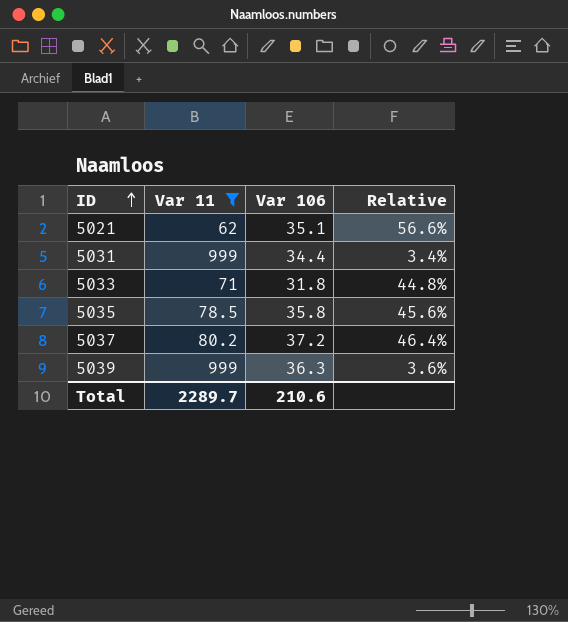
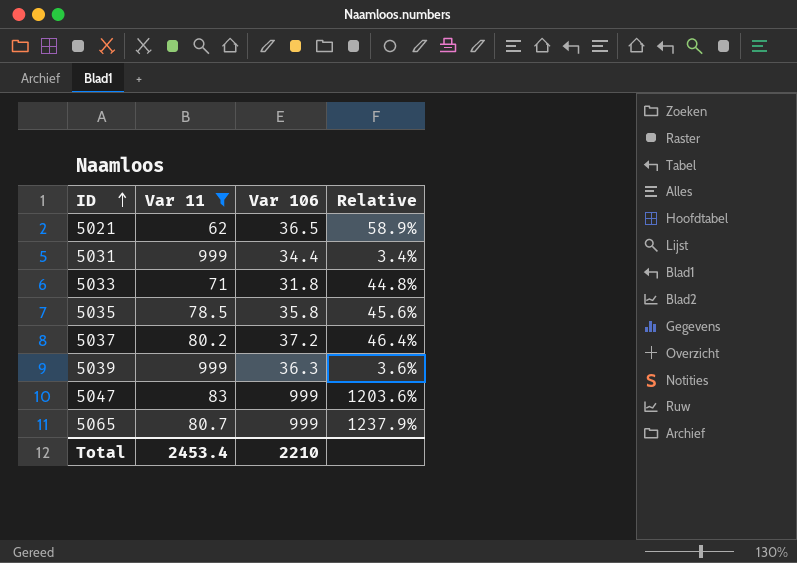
5021 | Var 106: 35.1 -> 36.5
5021 | Relative: 56.6% -> 58.9%
row 5047: none -> 83 | 999 | 1203.6%
row 5065: none -> 80.7 | 999 | 1237.9%
Total | Var 11: 2289.7 -> 2453.4
Total | Var 106: 210.6 -> 2210

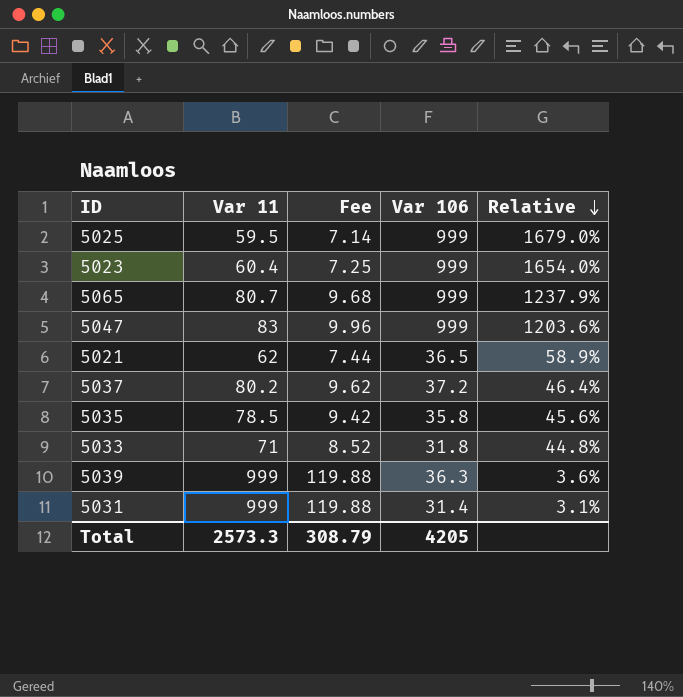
filter: Var 11 >= 62 -> none
row order: ID ascending -> Relative descending
column Fee | formula: none -> [Var 11] * 0.12
5031 | Var 106: 34.4 -> 31.4
5031 | Relative: 3.4% -> 3.1%
Total | Var 11: 2453.4 -> 2573.3
Total | Var 106: 2210 -> 4205

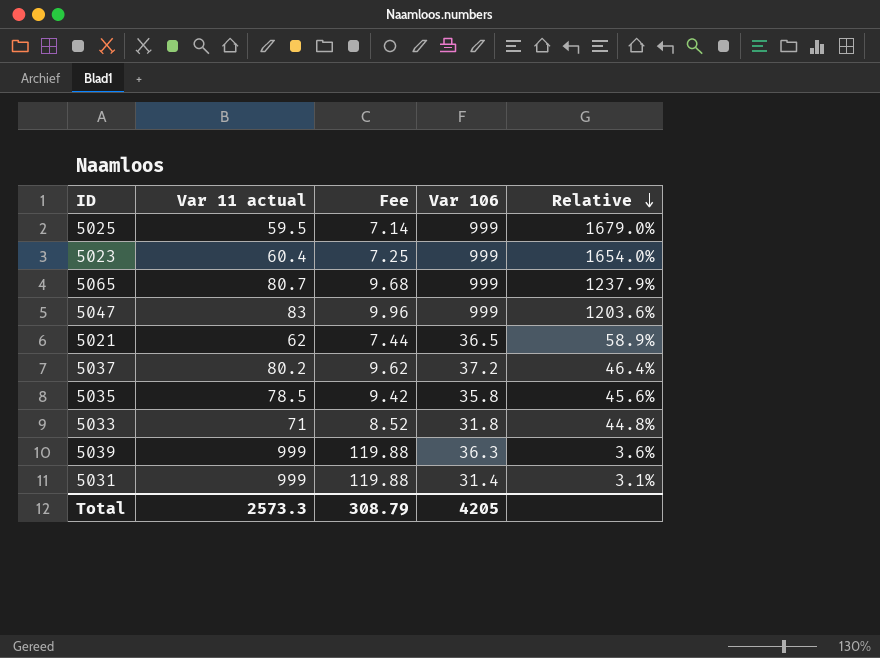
column name: Var 11 -> Var 11 actual

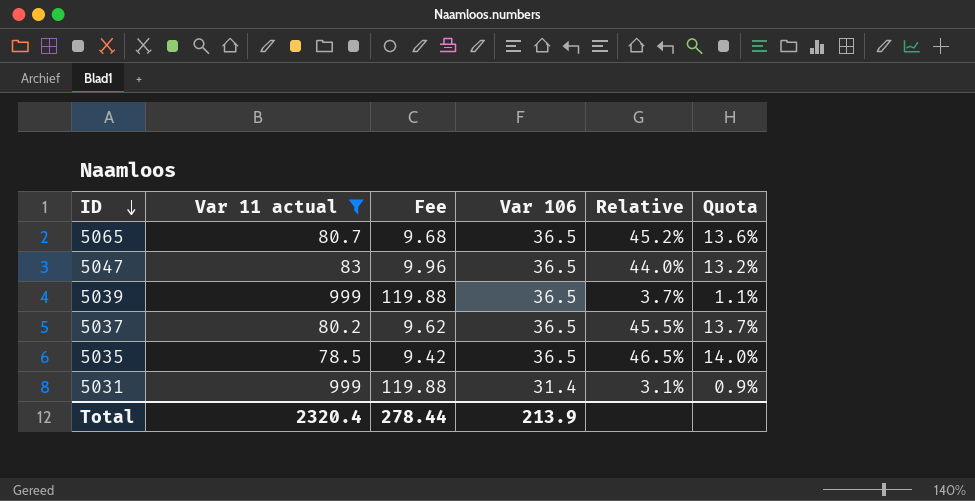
filter: none -> Var 11 actual >= 78.5
row order: Relative descending -> ID descending
column Quota | formula: none -> [Relative] * 0.3
5065 | Var 106: 999 -> 36.5
5065 | Relative: 1237.9% -> 45.2%
5047 | Var 106: 999 -> 36.5
5047 | Relative: 1203.6% -> 44.0%
5039 | Var 106: 36.3 -> 36.5
5039 | Relative: 3.6% -> 3.7%
5037 | Var 106: 37.2 -> 36.5
5037 | Relative: 46.4% -> 45.5%
5035 | Var 106: 35.8 -> 36.5
5035 | Relative: 45.6% -> 46.5%
Total | Var 11 actual: 2573.3 -> 2320.4
Total | Fee: 308.79 -> 278.44
Total | Var 106: 4205 -> 213.9

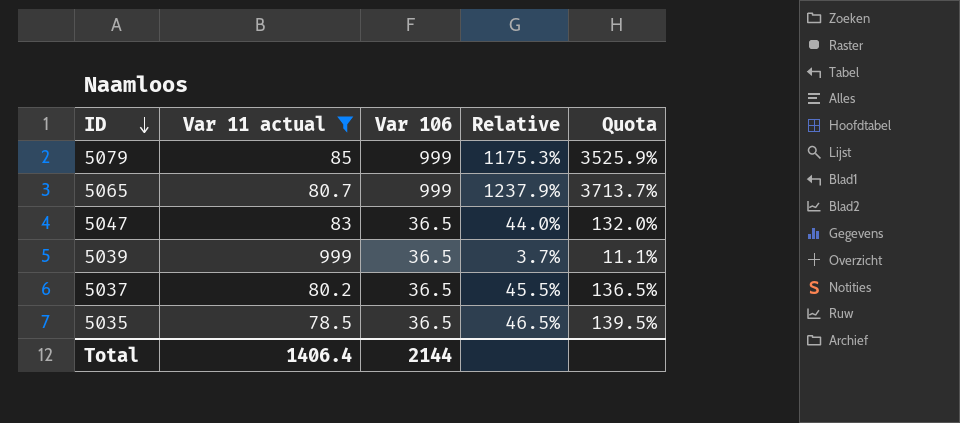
column Fee | formula: [Var 11 actual] * 0.12 -> none
column Quota | formula: [Relative] * 0.3 -> [Relative] * 3
row 5031: 999 | 119.88 | 31.4 | 3.1% | 0.9% -> none
row 5079: none -> 85 | 999 | 1175.3% | 3525.9%
5065 | Var 106: 36.5 -> 999
5065 | Relative: 45.2% -> 1237.9%
Total | Var 11 actual: 2320.4 -> 1406.4
Total | Var 106: 213.9 -> 2144

